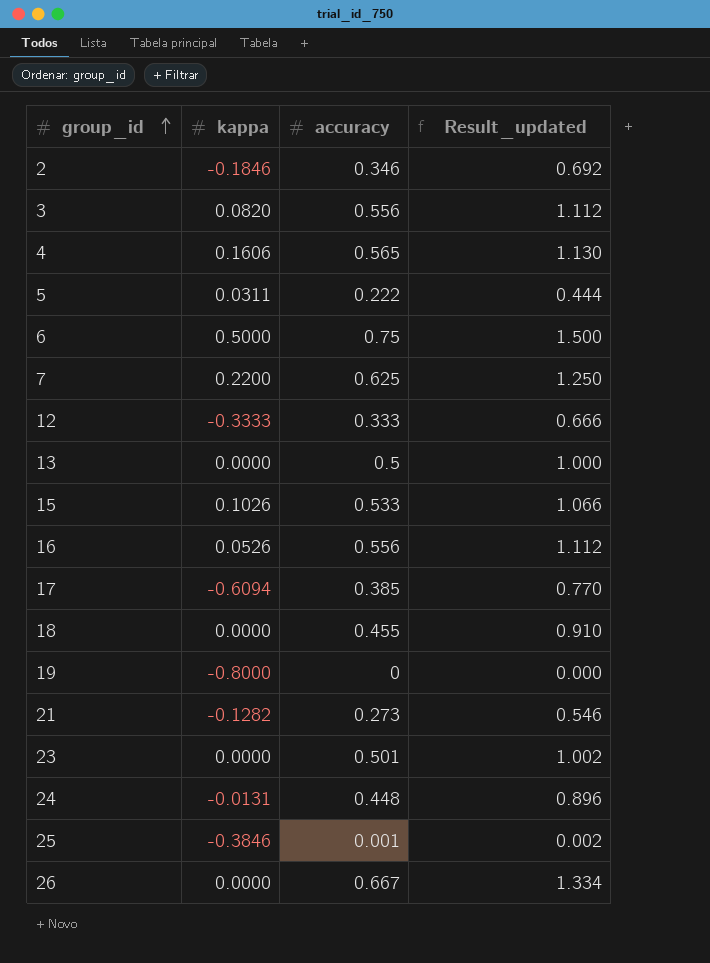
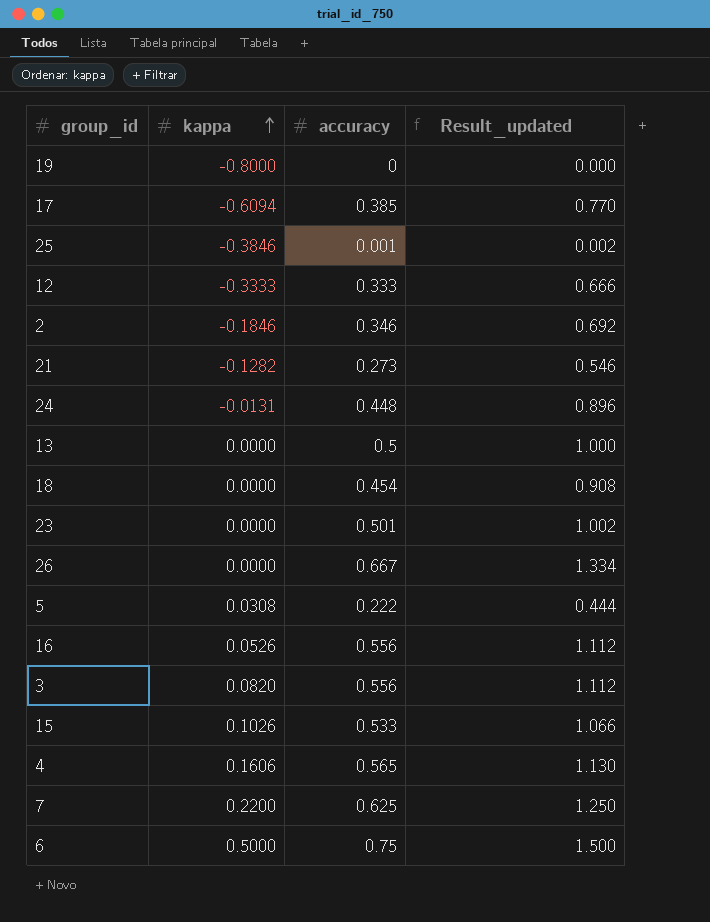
row order: group_id ascending -> kappa ascending
18 | accuracy: 0.455 -> 0.454
18 | Result_updated: 0.910 -> 0.908
5 | kappa: 0.0311 -> 0.0308

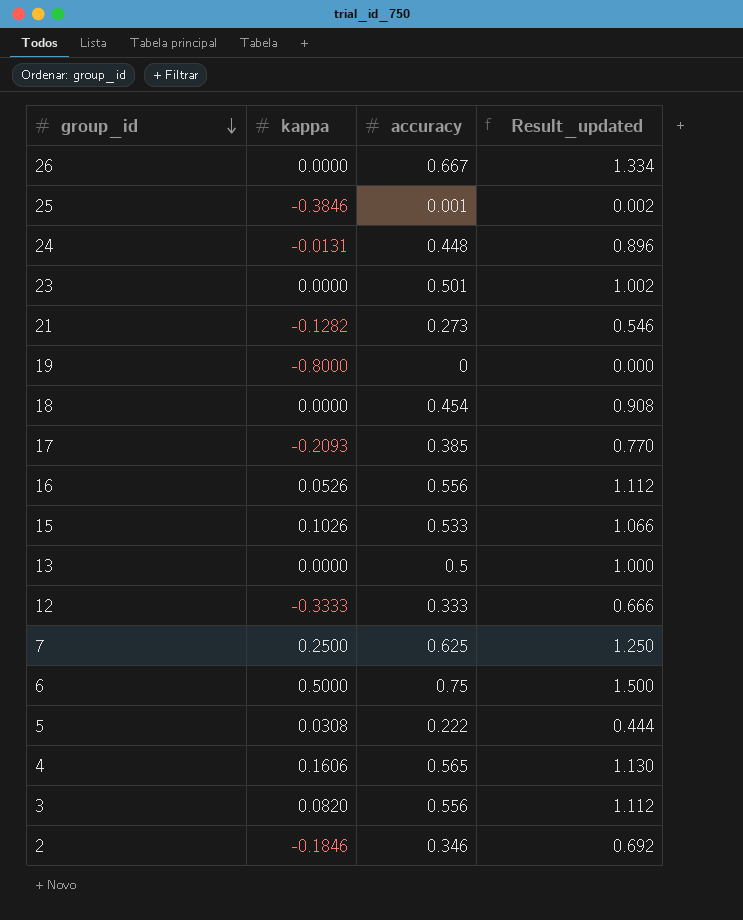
row order: kappa ascending -> group_id descending
17 | kappa: -0.6094 -> -0.2093
7 | kappa: 0.2200 -> 0.2500

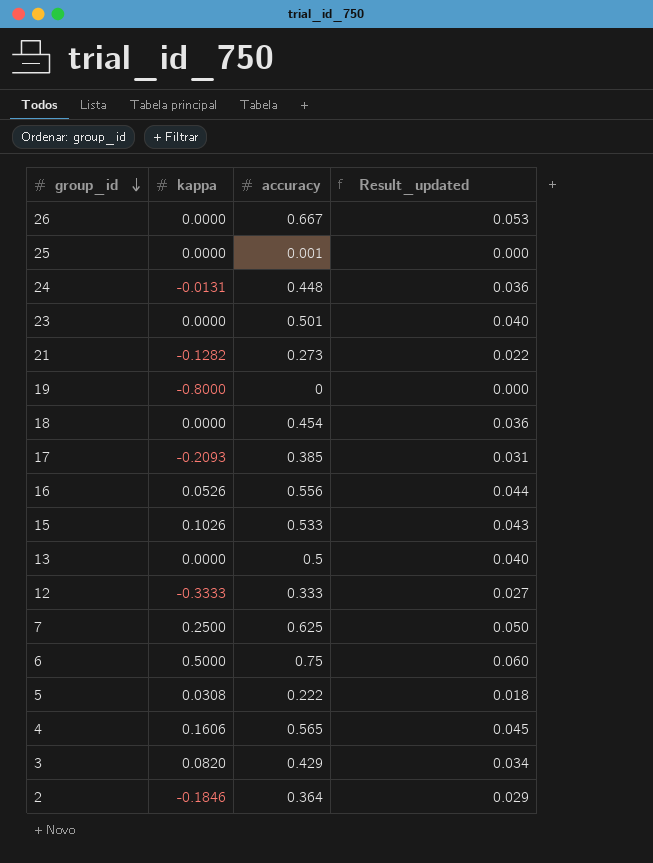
column Result_updated | formula: [accuracy] * 2 -> [accuracy] * 0.08
25 | kappa: -0.3846 -> 0.0000
3 | accuracy: 0.556 -> 0.429
2 | accuracy: 0.346 -> 0.364

